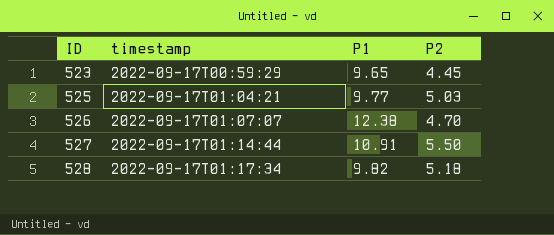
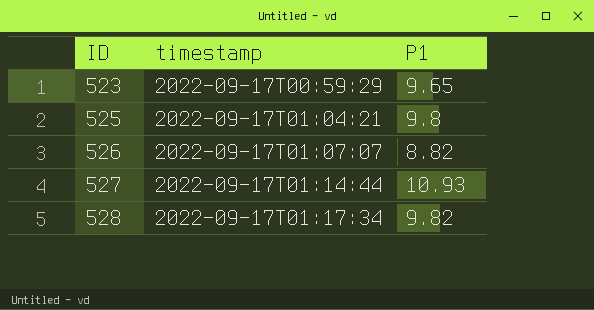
column P2 | position: 4 -> none
525 | P1: 9.77 -> 9.8
526 | P1: 12.38 -> 8.82
527 | P1: 10.91 -> 10.93

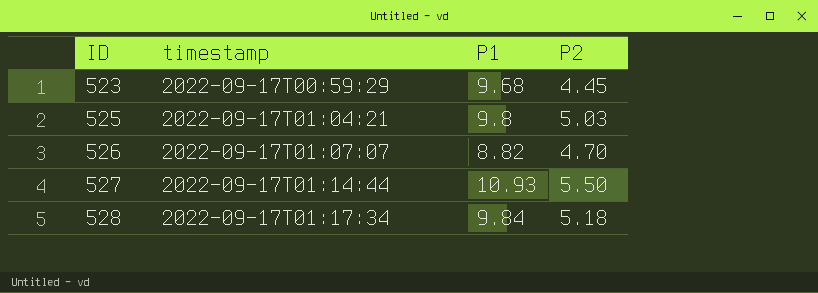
column P2 | position: none -> 4
523 | P1: 9.65 -> 9.68
528 | P1: 9.82 -> 9.84

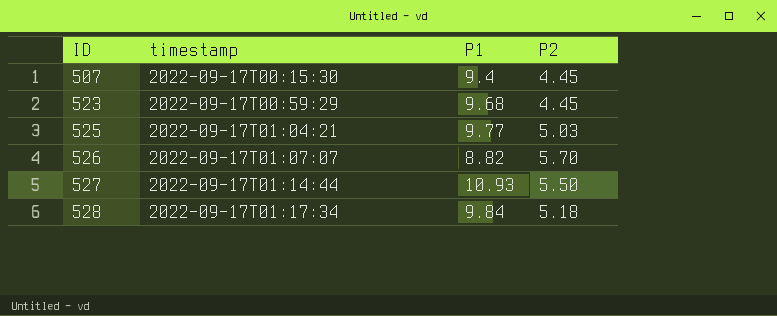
row 507: none -> 2022-09-17T00:15:30 | 9.4 | 4.45
525 | P1: 9.8 -> 9.77
526 | P2: 4.70 -> 5.70

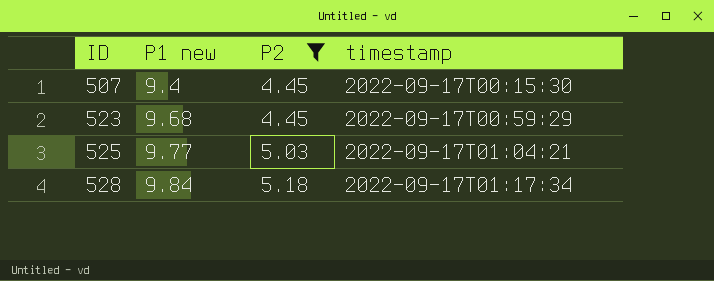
filter: none -> P2 <= 5.18
column name: P1 -> P1 new
column timestamp | position: 2 -> 4

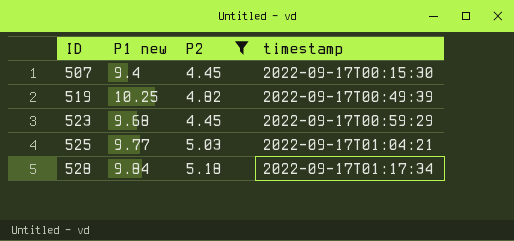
row 519: none -> 10.25 | 4.82 | 2022-09-17T00:49:39

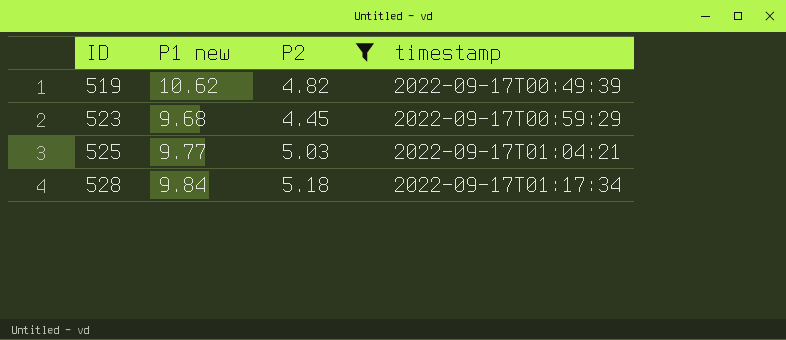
row 507: 9.4 | 4.45 | 2022-09-17T00:15:30 -> none
519 | P1 new: 10.25 -> 10.62

